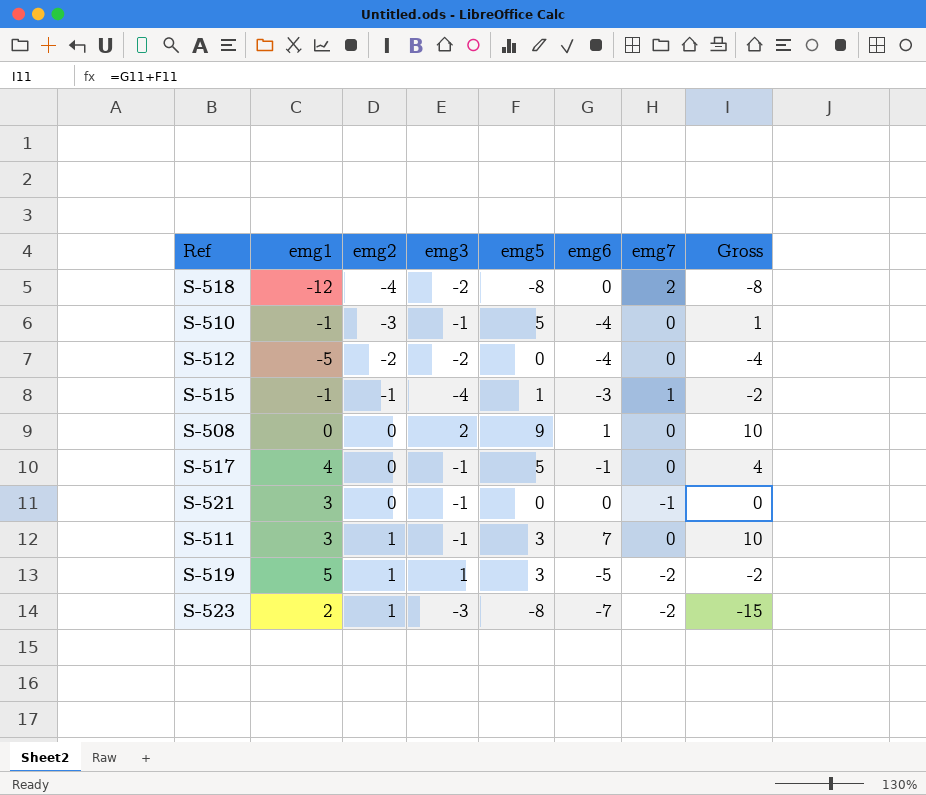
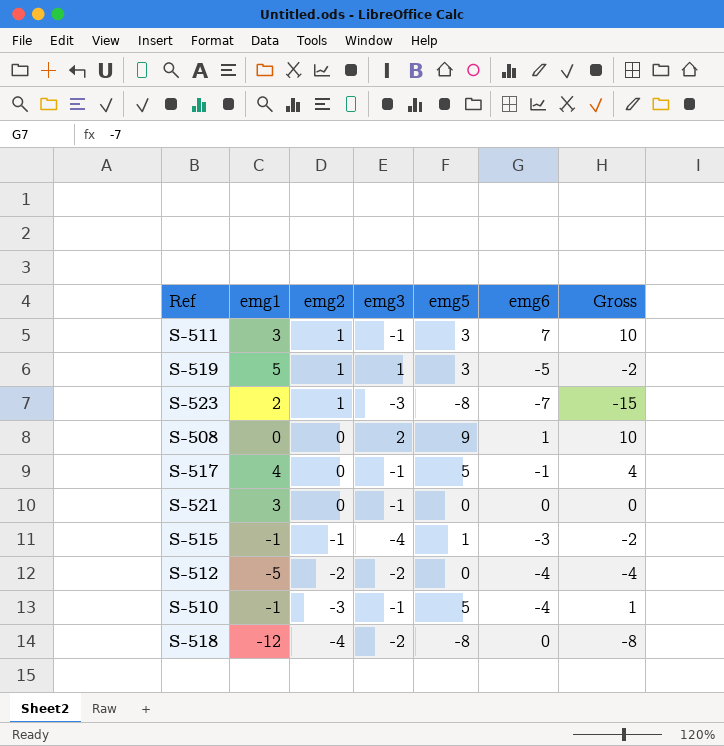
row order: emg2 ascending -> emg2 descending
column emg7 | position: 7 -> none

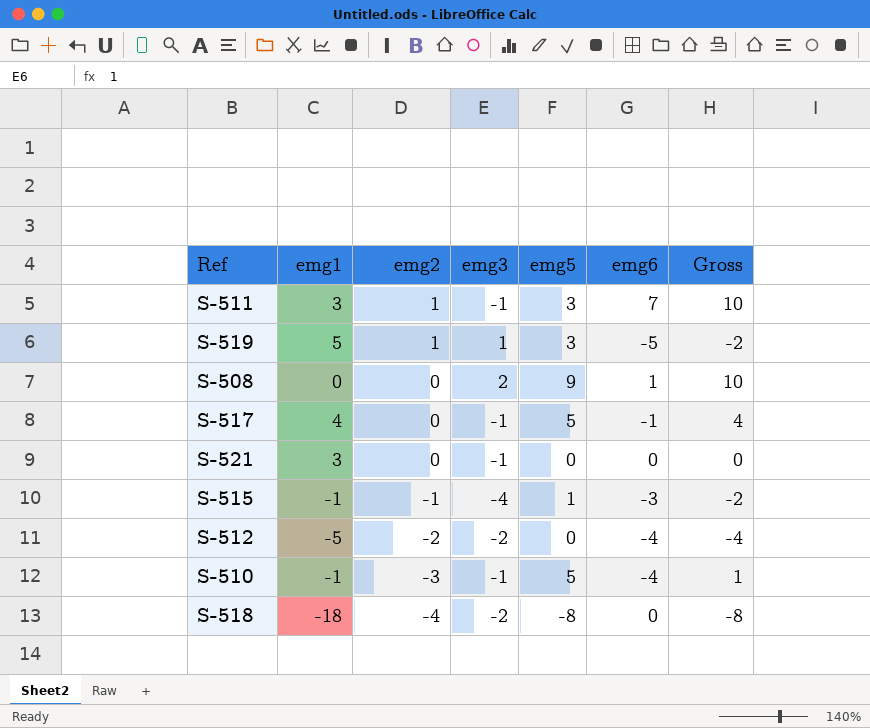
row S-523: 2 | 1 | -3 | -8 | -7 | -15 -> none
S-518 | emg1: -12 -> -18

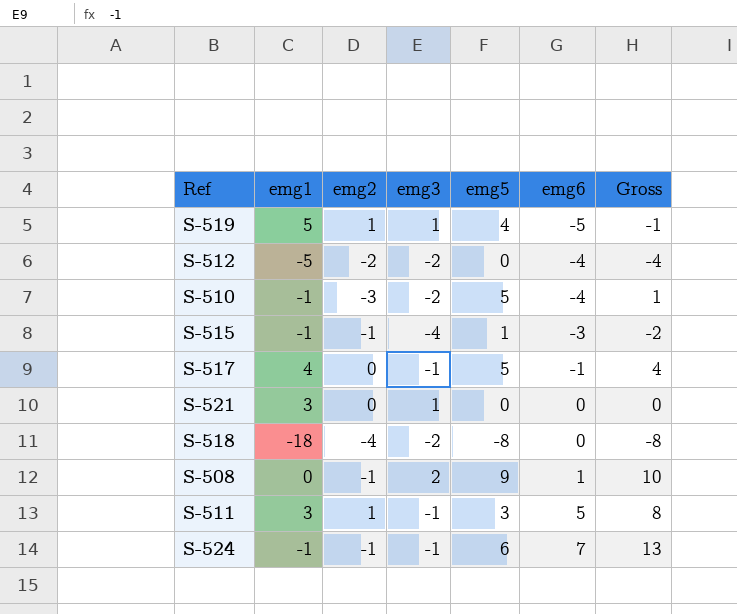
row order: emg2 descending -> emg6 ascending
S-519 | emg5: 3 -> 4
S-519 | Gross: -2 -> -1
S-510 | emg3: -1 -> -2
S-521 | emg3: -1 -> 1
S-508 | emg2: 0 -> -1
S-511 | emg6: 7 -> 5
S-511 | Gross: 10 -> 8
row S-524: none -> -1 | -1 | -1 | 6 | 7 | 13

